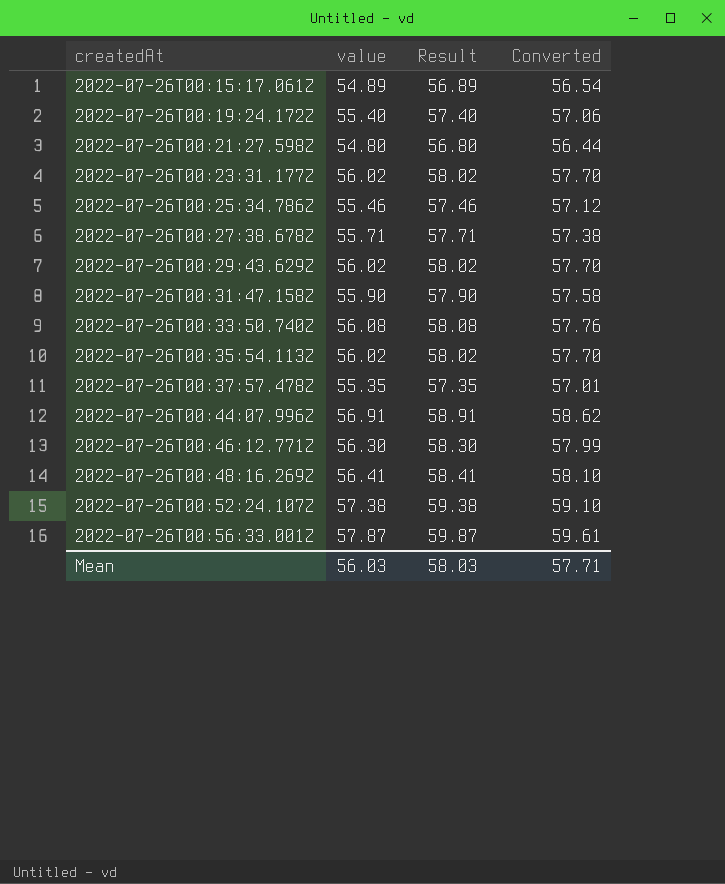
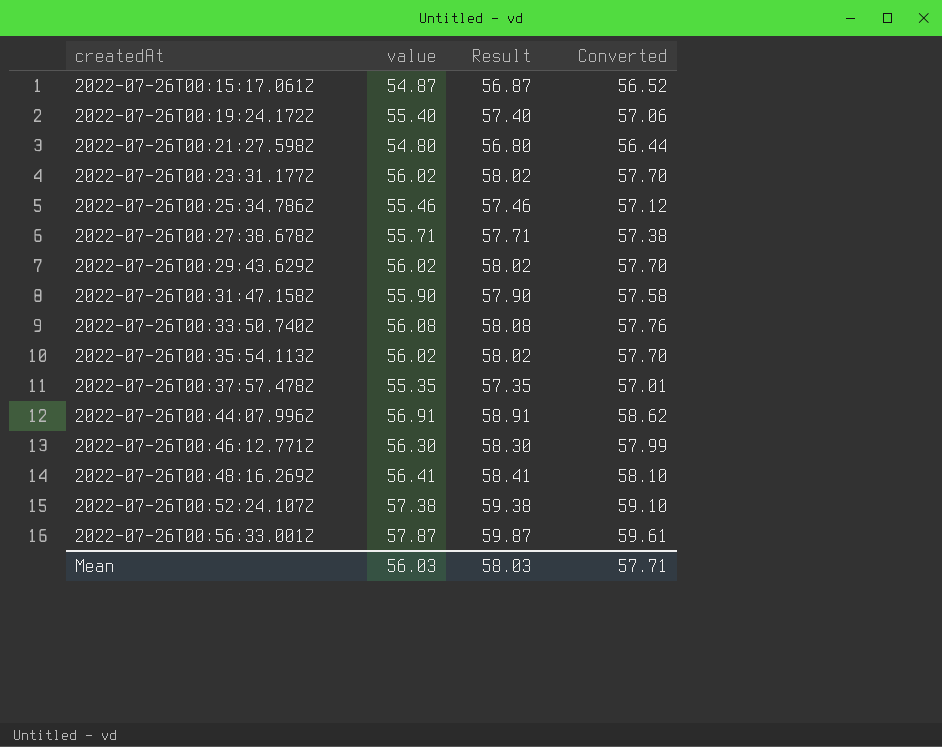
2022-07-26T00:15:17.061Z | value: 54.89 -> 54.87
2022-07-26T00:15:17.061Z | Result: 56.89 -> 56.87
2022-07-26T00:15:17.061Z | Converted: 56.54 -> 56.52

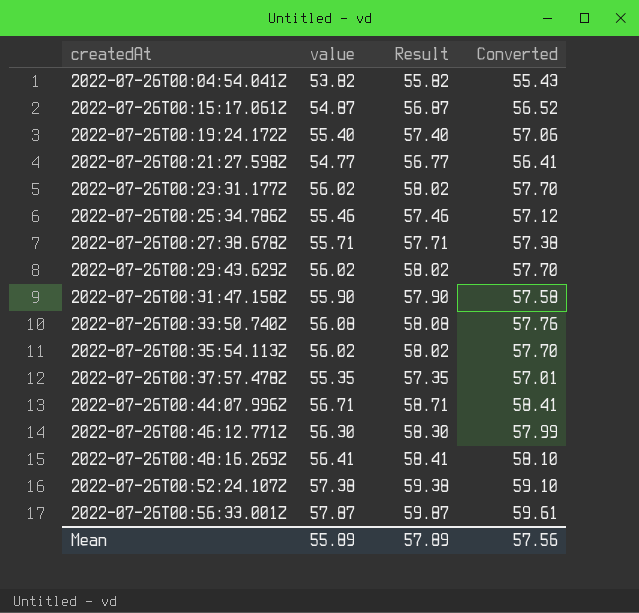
row 2022-07-26T00:04:54.041Z: none -> 53.82 | 55.82 | 55.43
2022-07-26T00:21:27.598Z | value: 54.80 -> 54.77
2022-07-26T00:21:27.598Z | Result: 56.80 -> 56.77
2022-07-26T00:21:27.598Z | Converted: 56.44 -> 56.41
2022-07-26T00:44:07.996Z | value: 56.91 -> 56.71
2022-07-26T00:44:07.996Z | Result: 58.91 -> 58.71
2022-07-26T00:44:07.996Z | Converted: 58.62 -> 58.41
Mean | value: 56.03 -> 55.89
Mean | Result: 58.03 -> 57.89
Mean | Converted: 57.71 -> 57.56

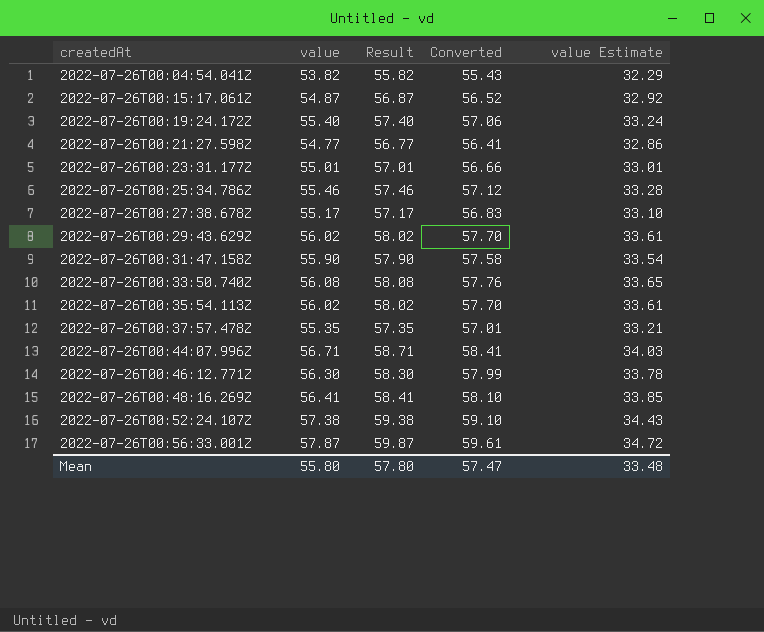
column value Estimate | formula: none -> [value] * 0.6
2022-07-26T00:23:31.177Z | value: 56.02 -> 55.01
2022-07-26T00:23:31.177Z | Result: 58.02 -> 57.01
2022-07-26T00:23:31.177Z | Converted: 57.70 -> 56.66
2022-07-26T00:27:38.678Z | value: 55.71 -> 55.17
2022-07-26T00:27:38.678Z | Result: 57.71 -> 57.17
2022-07-26T00:27:38.678Z | Converted: 57.38 -> 56.83
Mean | value: 55.89 -> 55.80
Mean | Result: 57.89 -> 57.80
Mean | Converted: 57.56 -> 57.47

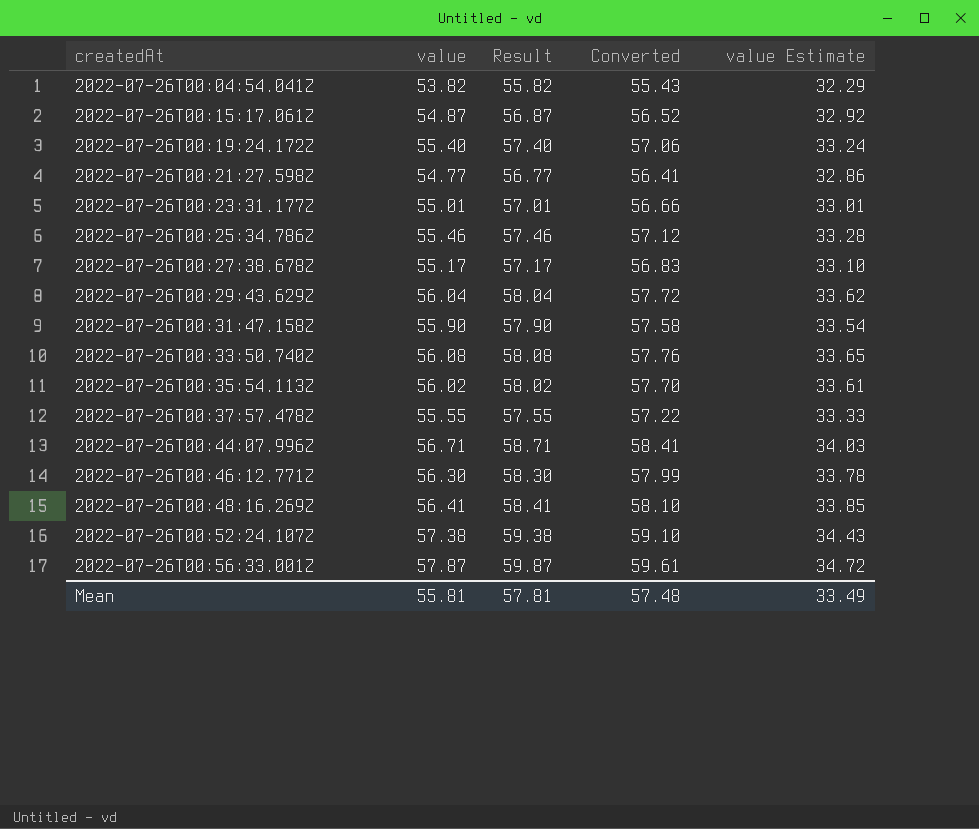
2022-07-26T00:29:43.629Z | value: 56.02 -> 56.04
2022-07-26T00:29:43.629Z | Result: 58.02 -> 58.04
2022-07-26T00:29:43.629Z | Converted: 57.70 -> 57.72
2022-07-26T00:29:43.629Z | value Estimate: 33.61 -> 33.62
2022-07-26T00:37:57.478Z | value: 55.35 -> 55.55
2022-07-26T00:37:57.478Z | Result: 57.35 -> 57.55
2022-07-26T00:37:57.478Z | Converted: 57.01 -> 57.22
2022-07-26T00:37:57.478Z | value Estimate: 33.21 -> 33.33
Mean | value: 55.80 -> 55.81
Mean | Result: 57.80 -> 57.81
Mean | Converted: 57.47 -> 57.48
Mean | value Estimate: 33.48 -> 33.49

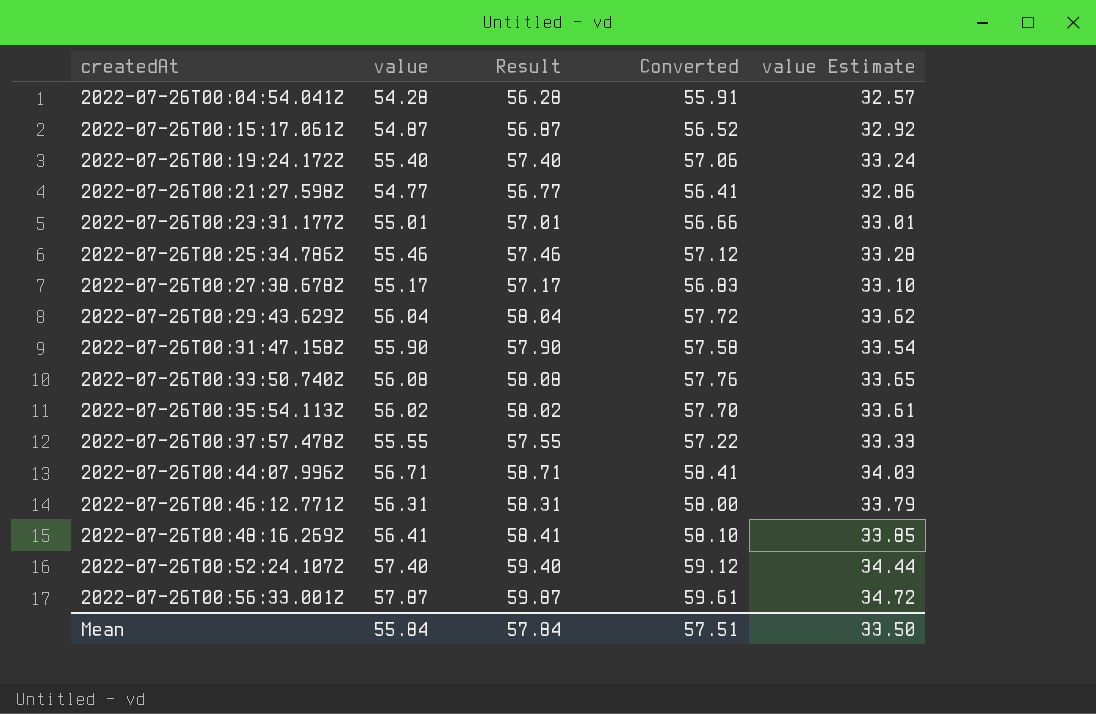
2022-07-26T00:04:54.041Z | value: 53.82 -> 54.28
2022-07-26T00:04:54.041Z | Result: 55.82 -> 56.28
2022-07-26T00:04:54.041Z | Converted: 55.43 -> 55.91
2022-07-26T00:04:54.041Z | value Estimate: 32.29 -> 32.57
2022-07-26T00:46:12.771Z | value: 56.30 -> 56.31
2022-07-26T00:46:12.771Z | Result: 58.30 -> 58.31
2022-07-26T00:46:12.771Z | Converted: 57.99 -> 58.00
2022-07-26T00:46:12.771Z | value Estimate: 33.78 -> 33.79
2022-07-26T00:52:24.107Z | value: 57.38 -> 57.40
2022-07-26T00:52:24.107Z | Result: 59.38 -> 59.40
2022-07-26T00:52:24.107Z | Converted: 59.10 -> 59.12
2022-07-26T00:52:24.107Z | value Estimate: 34.43 -> 34.44
Mean | value: 55.81 -> 55.84
Mean | Result: 57.81 -> 57.84
Mean | Converted: 57.48 -> 57.51
Mean | value Estimate: 33.49 -> 33.50

